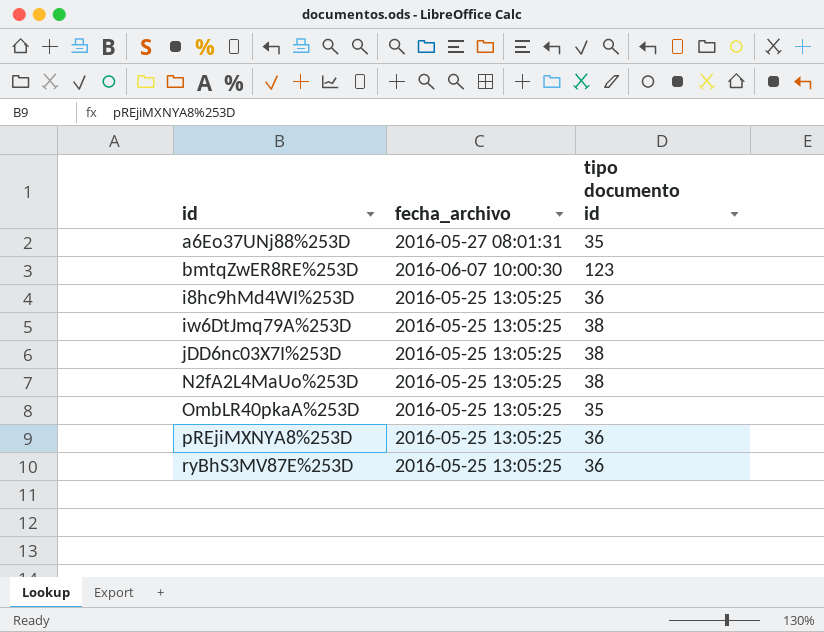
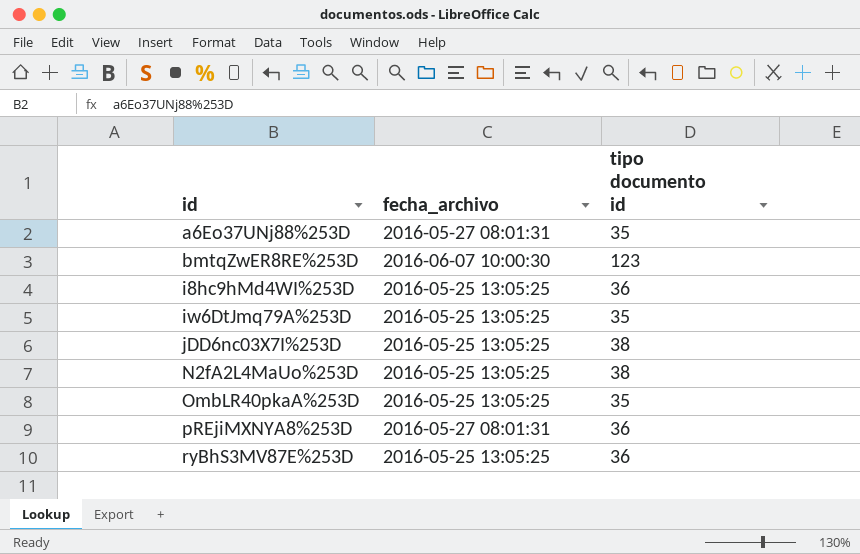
iw6DtJmq79A%253D | tipo documento id: 38 -> 35
pREjiMXNYA8%253D | fecha_archivo: 2016-05-25 13:05:25 -> 2016-05-27 08:01:31

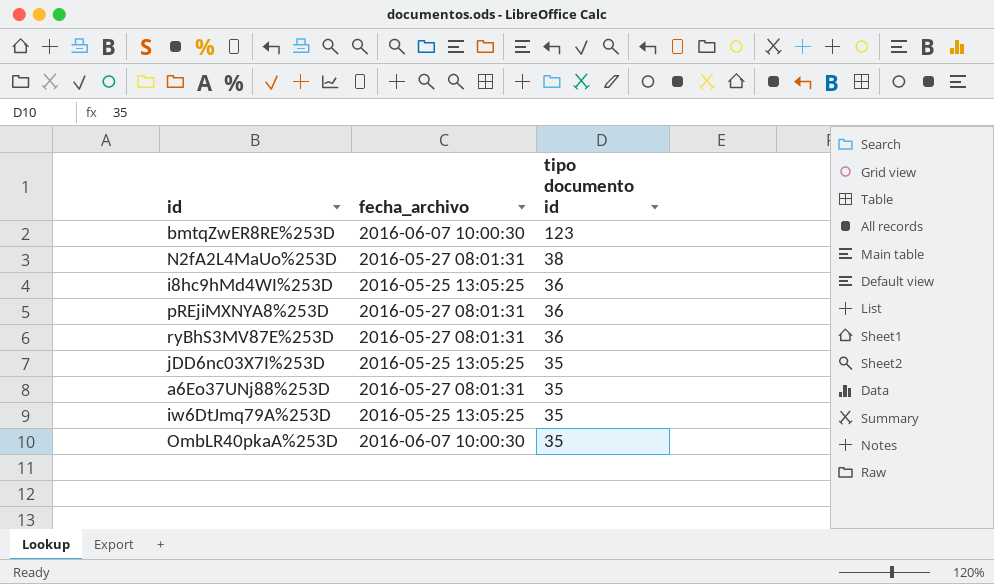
row order: id ascending -> tipo documento id descending
N2fA2L4MaUo%253D | fecha_archivo: 2016-05-25 13:05:25 -> 2016-05-27 08:01:31
ryBhS3MV87E%253D | fecha_archivo: 2016-05-25 13:05:25 -> 2016-05-27 08:01:31
jDD6nc03X7I%253D | tipo documento id: 38 -> 35
OmbLR40pkaA%253D | fecha_archivo: 2016-05-25 13:05:25 -> 2016-06-07 10:00:30

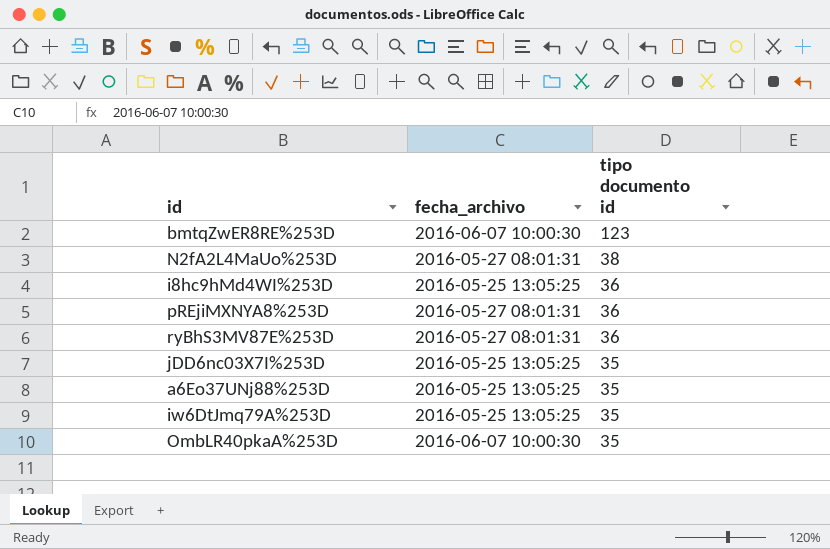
a6Eo37UNj88%253D | fecha_archivo: 2016-05-27 08:01:31 -> 2016-05-25 13:05:25

